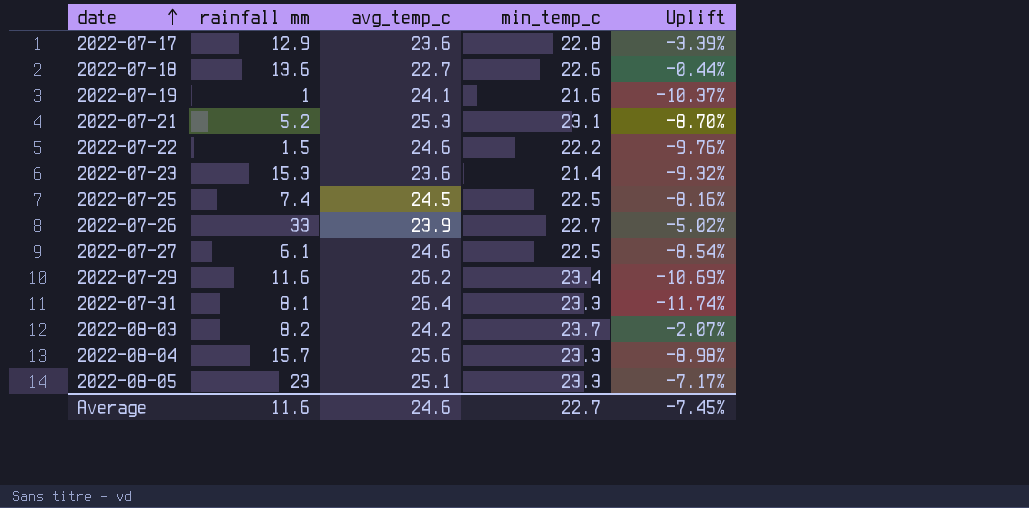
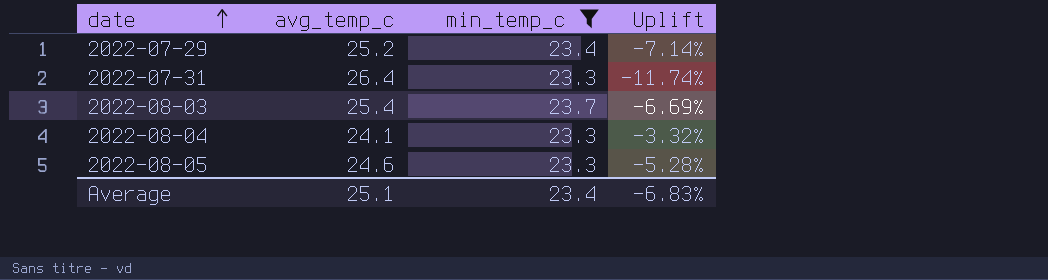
filter: none -> min_temp_c >= 23.3
column rainfall mm | position: 2 -> none
2022-07-29 | avg_temp_c: 26.2 -> 25.2
2022-07-29 | Uplift: -10.69% -> -7.14%
2022-08-03 | avg_temp_c: 24.2 -> 25.4
2022-08-03 | Uplift: -2.07% -> -6.69%
2022-08-04 | avg_temp_c: 25.6 -> 24.1
2022-08-04 | Uplift: -8.98% -> -3.32%
2022-08-05 | avg_temp_c: 25.1 -> 24.6
2022-08-05 | Uplift: -7.17% -> -5.28%
Average | avg_temp_c: 24.6 -> 25.1
Average | min_temp_c: 22.7 -> 23.4
Average | Uplift: -7.45% -> -6.83%

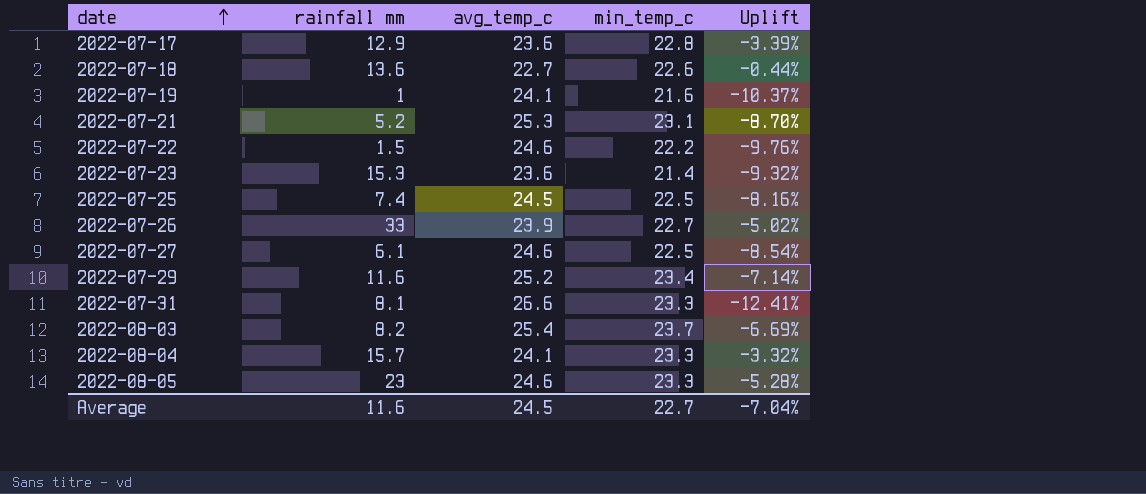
filter: min_temp_c >= 23.3 -> none
column rainfall mm | position: none -> 2
2022-07-31 | avg_temp_c: 26.4 -> 26.6
2022-07-31 | Uplift: -11.74% -> -12.41%
Average | avg_temp_c: 25.1 -> 24.5
Average | min_temp_c: 23.4 -> 22.7
Average | Uplift: -6.83% -> -7.04%

